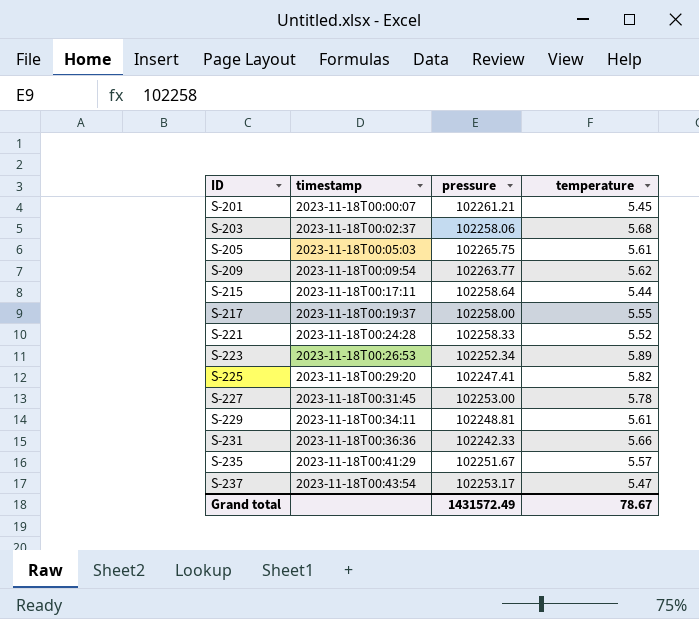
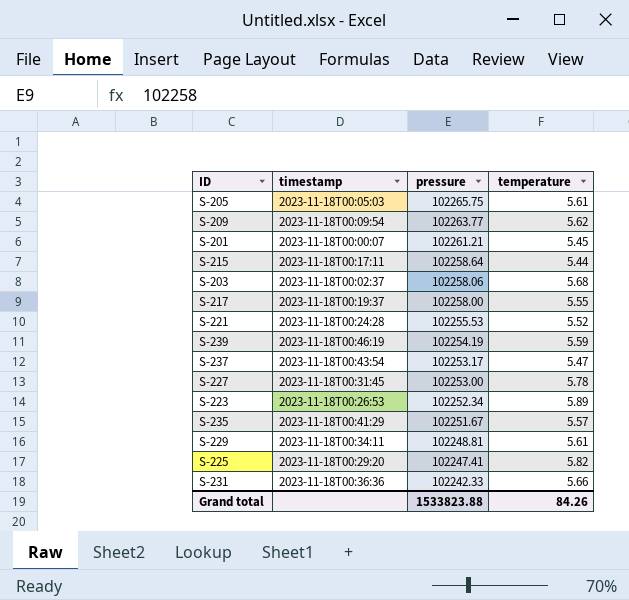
row order: ID ascending -> pressure descending
S-221 | pressure: 102258.33 -> 102255.53
row S-239: none -> 2023-11-18T00:46:19 | 102254.19 | 5.59
Grand total | pressure: 1431572.49 -> 1533823.88
Grand total | temperature: 78.67 -> 84.26

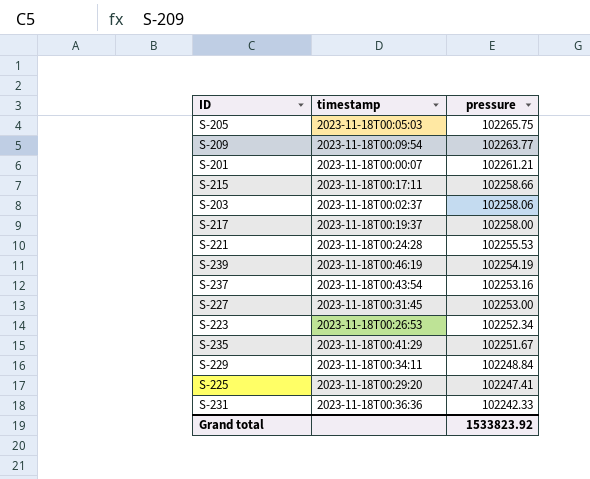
column temperature | position: 4 -> none
S-215 | pressure: 102258.64 -> 102258.66
S-237 | pressure: 102253.17 -> 102253.16
S-229 | pressure: 102248.81 -> 102248.84
Grand total | pressure: 1533823.88 -> 1533823.92

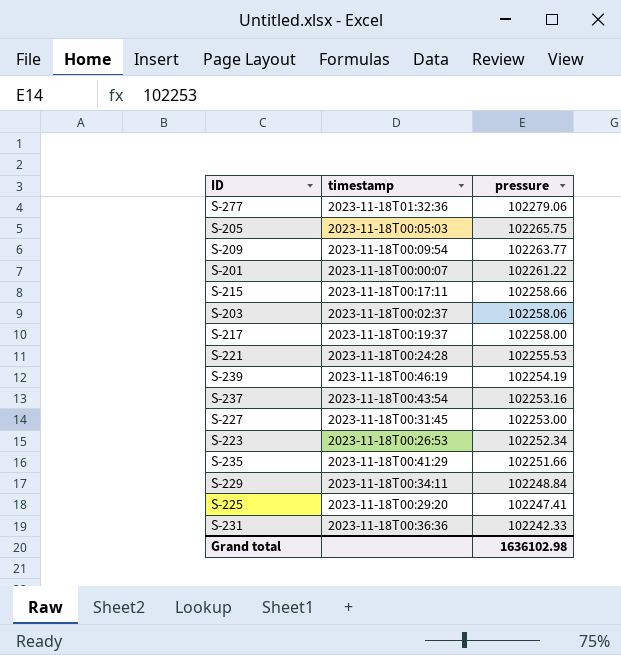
row S-277: none -> 2023-11-18T01:32:36 | 102279.06
S-201 | pressure: 102261.21 -> 102261.22
S-235 | pressure: 102251.67 -> 102251.66
Grand total | pressure: 1533823.92 -> 1636102.98

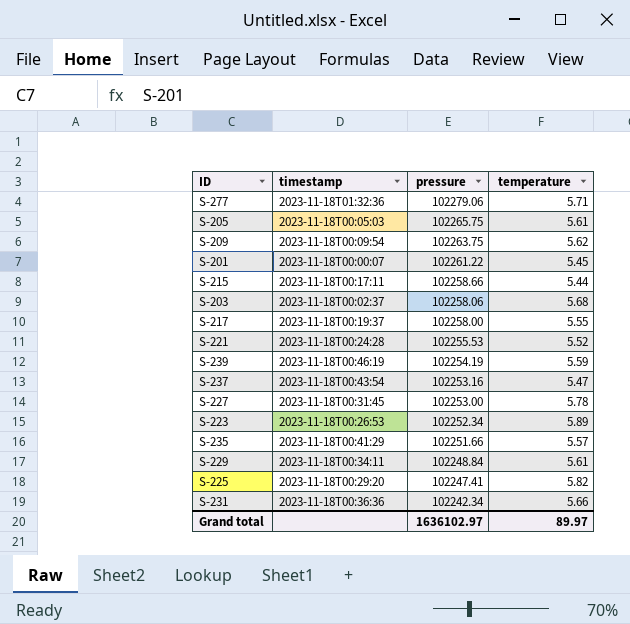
column temperature | position: none -> 4
S-209 | pressure: 102263.77 -> 102263.75
S-231 | pressure: 102242.33 -> 102242.34
Grand total | pressure: 1636102.98 -> 1636102.97

